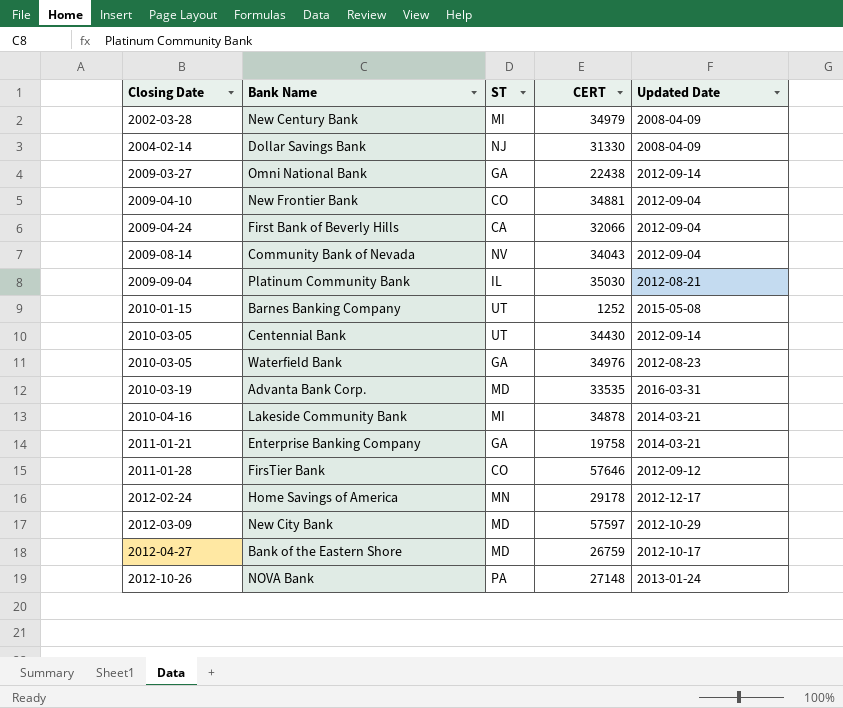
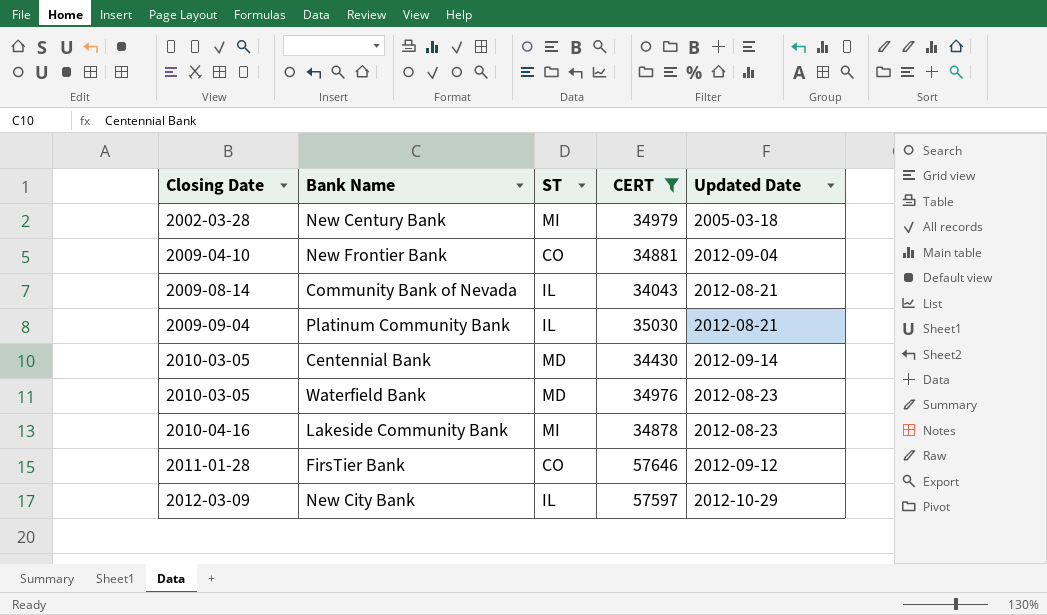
filter: none -> CERT >= 34043
New Century Bank | Updated Date: 2008-04-09 -> 2005-03-18
Community Bank of Nevada | ST: NV -> IL
Community Bank of Nevada | Updated Date: 2012-09-04 -> 2012-08-21
Centennial Bank | ST: UT -> MD
Waterfield Bank | ST: GA -> MD
Lakeside Community Bank | Updated Date: 2014-03-21 -> 2012-08-23
New City Bank | ST: MD -> IL

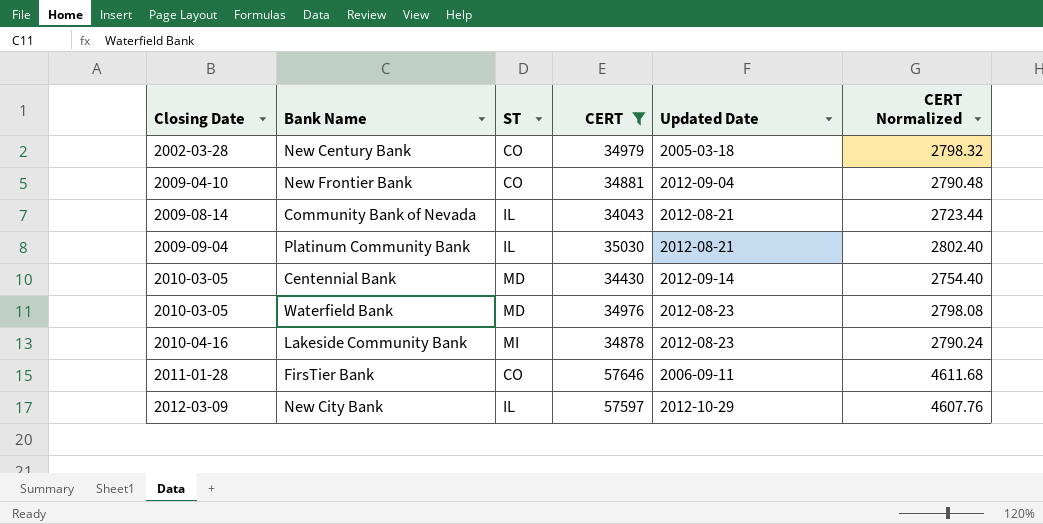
column CERT Normalized | formula: none -> [CERT] * 0.08
New Century Bank | ST: MI -> CO
FirsTier Bank | Updated Date: 2012-09-12 -> 2006-09-11

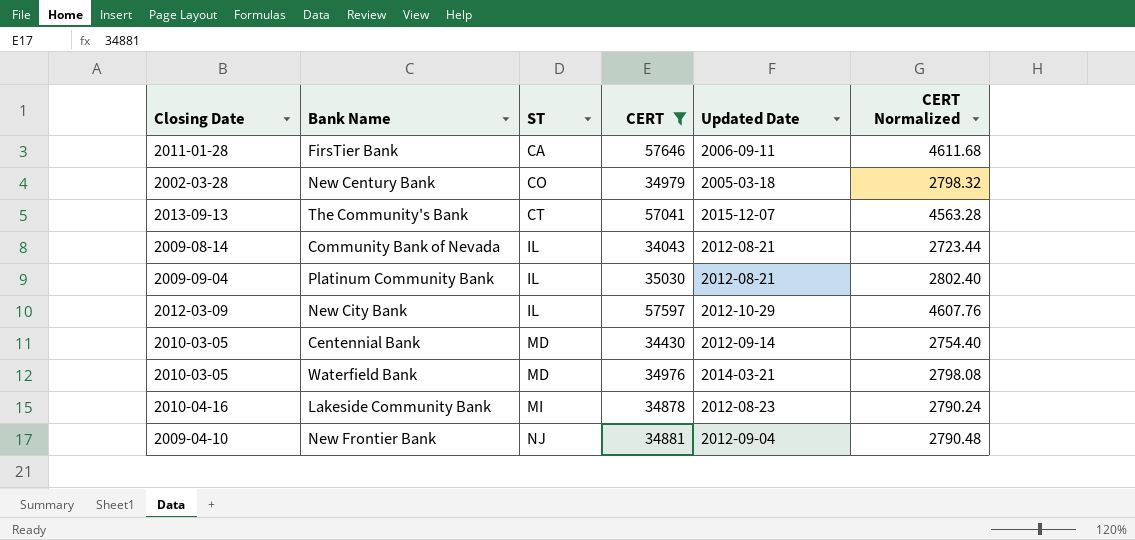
row order: Closing Date ascending -> ST ascending
FirsTier Bank | ST: CO -> CA
row The Community's Bank: none -> 2013-09-13 | CT | 57041 | 2015-12-07 | 4563.28
Waterfield Bank | Updated Date: 2012-08-23 -> 2014-03-21
New Frontier Bank | ST: CO -> NJ

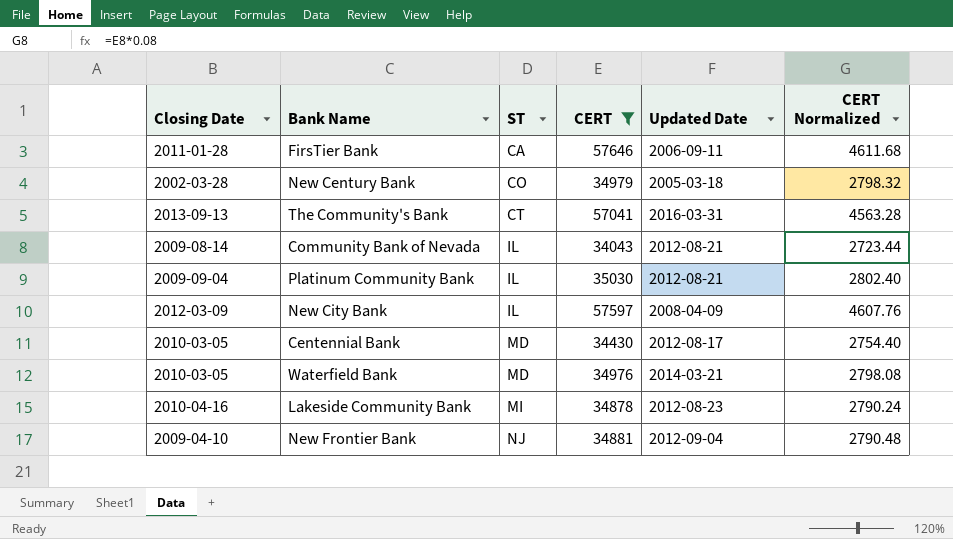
The Community's Bank | Updated Date: 2015-12-07 -> 2016-03-31
New City Bank | Updated Date: 2012-10-29 -> 2008-04-09
Centennial Bank | Updated Date: 2012-09-14 -> 2012-08-17

